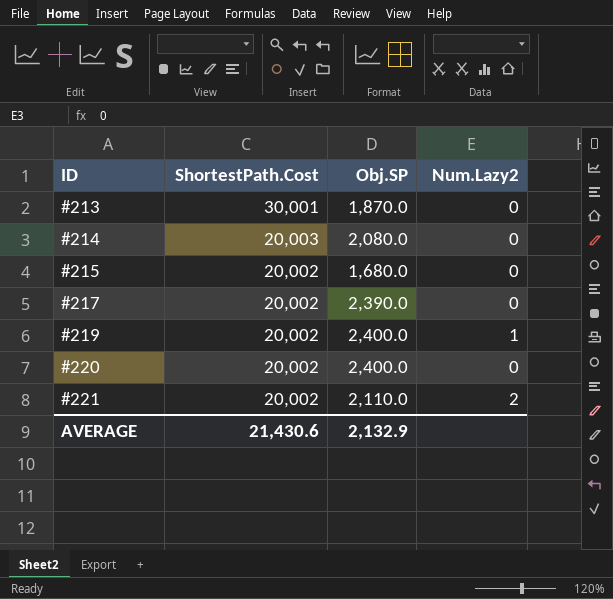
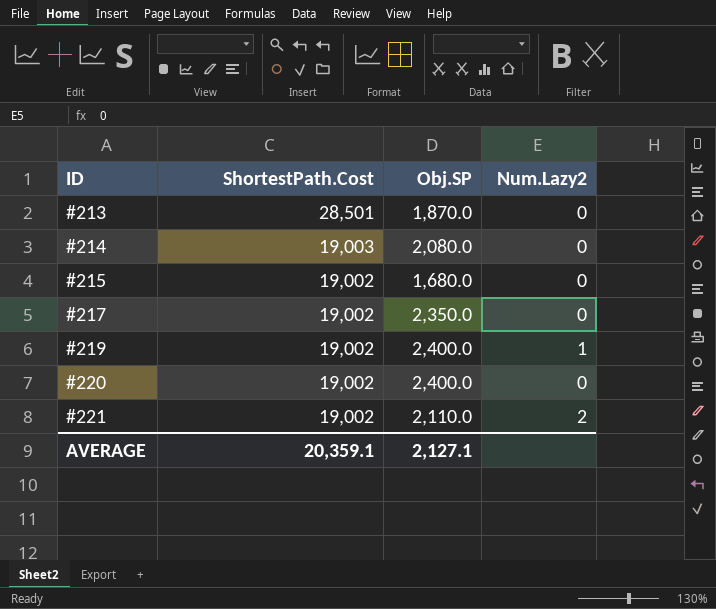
#213 | ShortestPath.Cost: 30,001 -> 28,501
#214 | ShortestPath.Cost: 20,003 -> 19,003
#215 | ShortestPath.Cost: 20,002 -> 19,002
#217 | ShortestPath.Cost: 20,002 -> 19,002
#217 | Obj.SP: 2,390.0 -> 2,350.0
#219 | ShortestPath.Cost: 20,002 -> 19,002
#220 | ShortestPath.Cost: 20,002 -> 19,002
#221 | ShortestPath.Cost: 20,002 -> 19,002
AVERAGE | ShortestPath.Cost: 21,430.6 -> 20,359.1
AVERAGE | Obj.SP: 2,132.9 -> 2,127.1

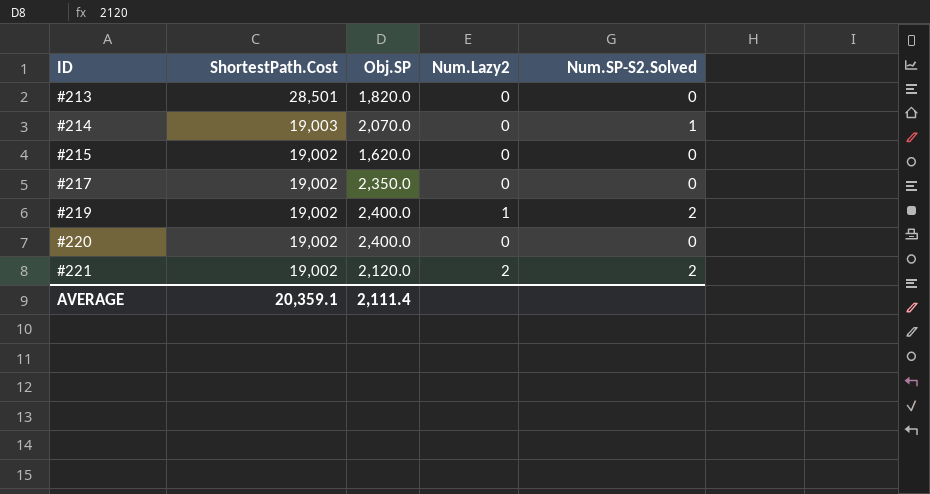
column Num.SP-S2.Solved | position: none -> 5
#213 | Obj.SP: 1,870.0 -> 1,820.0
#214 | Obj.SP: 2,080.0 -> 2,070.0
#215 | Obj.SP: 1,680.0 -> 1,620.0
#221 | Obj.SP: 2,110.0 -> 2,120.0
AVERAGE | Obj.SP: 2,127.1 -> 2,111.4

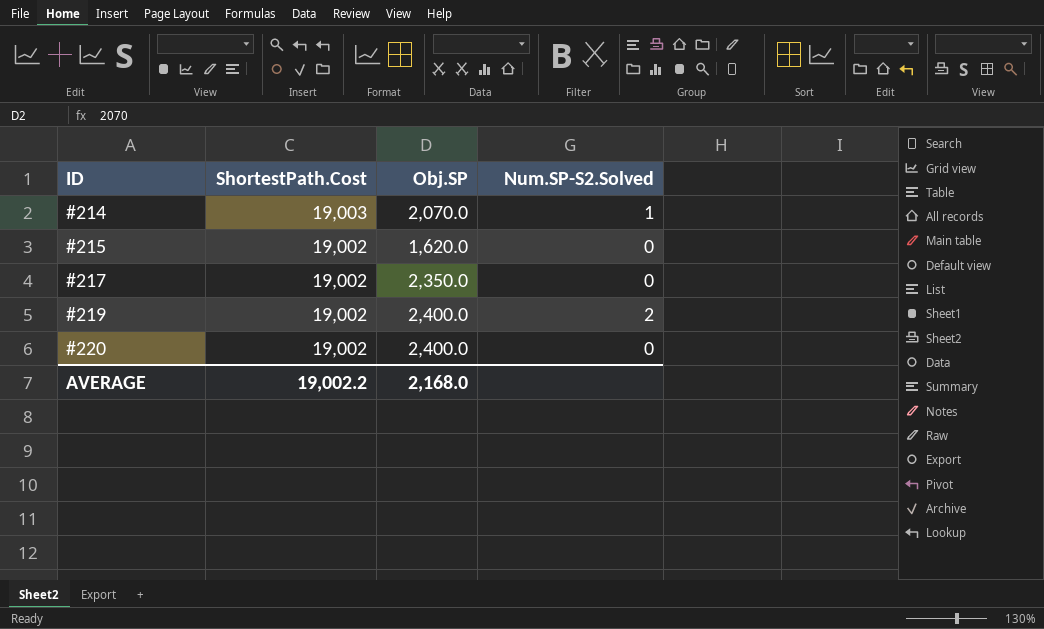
column Num.Lazy2 | position: 4 -> none
row #213: 28,501 | 1,820.0 | 0 | 0 -> none
row #221: 19,002 | 2,120.0 | 2 | 2 -> none
AVERAGE | ShortestPath.Cost: 20,359.1 -> 19,002.2
AVERAGE | Obj.SP: 2,111.4 -> 2,168.0

